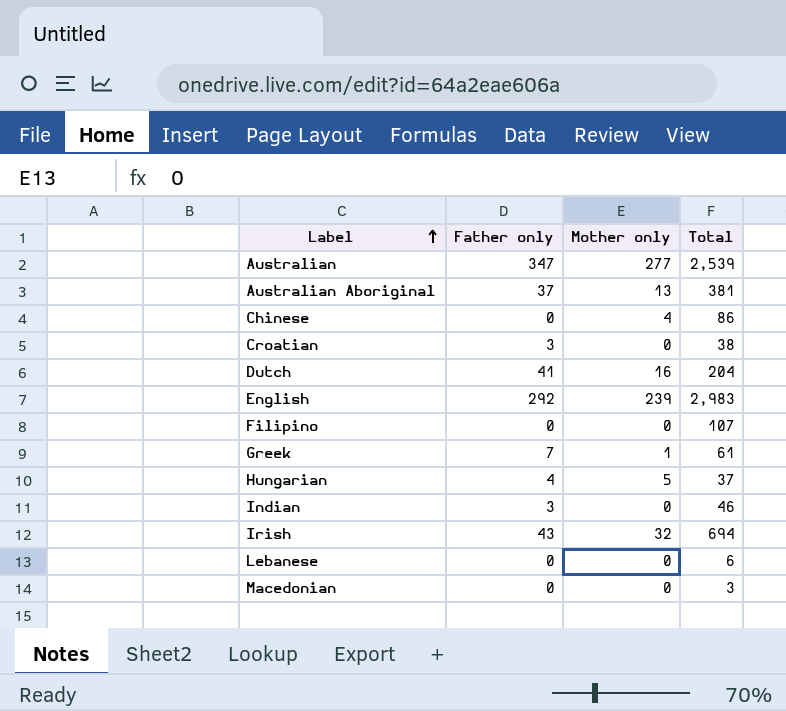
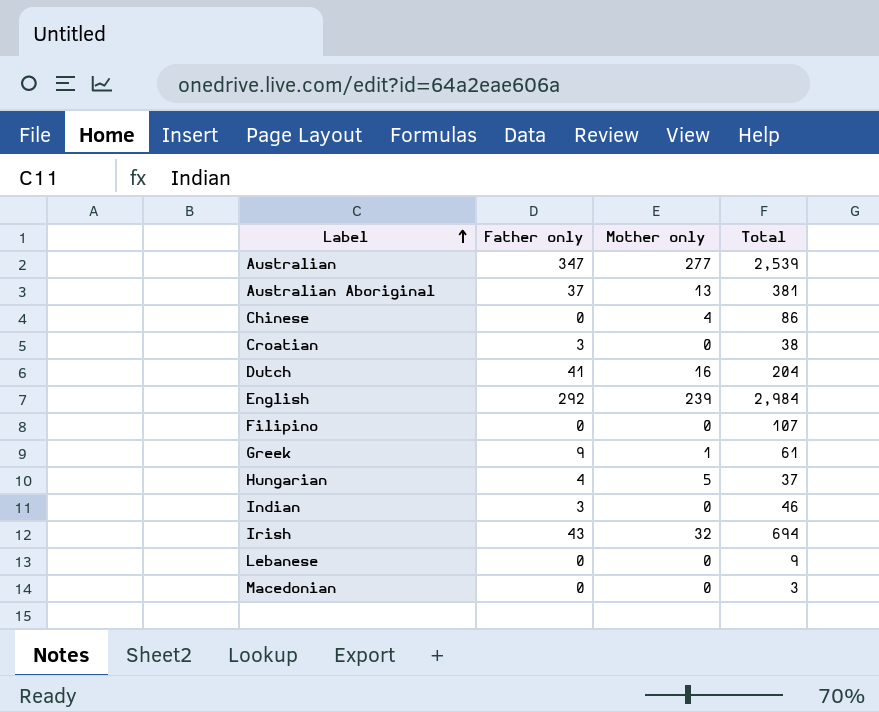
English | Total: 2,983 -> 2,984
Greek | Father only: 7 -> 9
Lebanese | Total: 6 -> 9

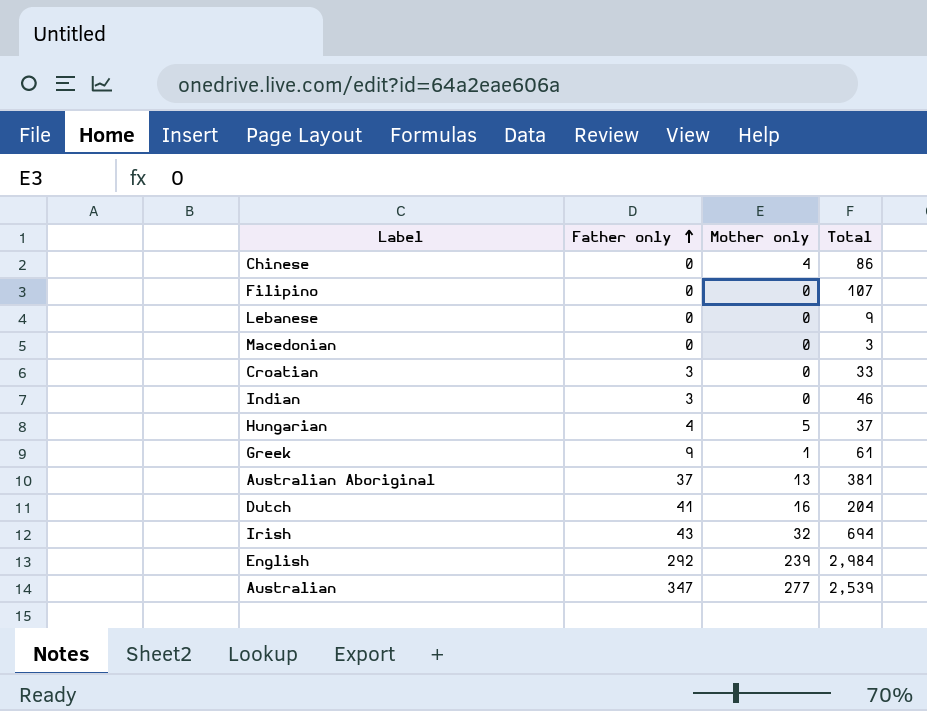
row order: Label ascending -> Father only ascending
Croatian | Total: 38 -> 33

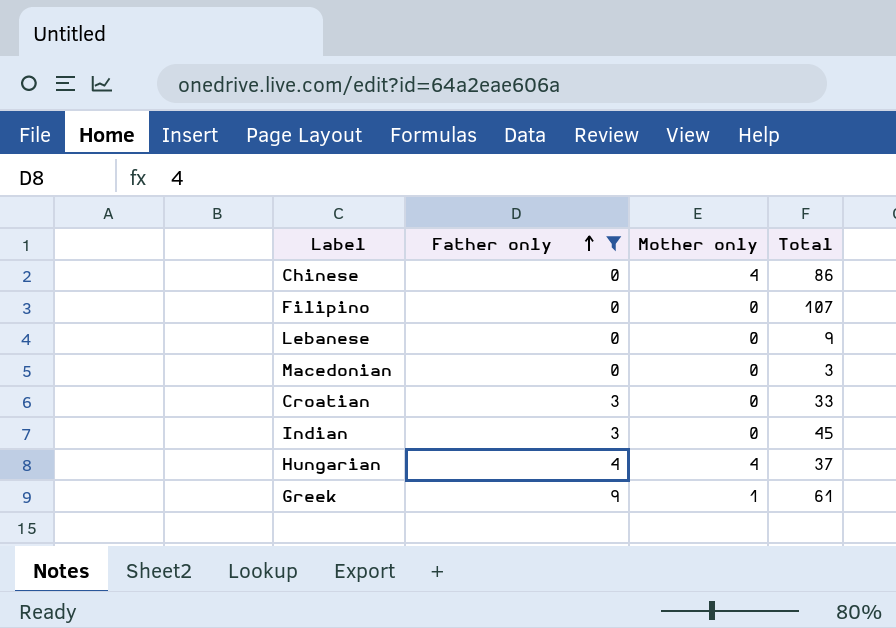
filter: none -> Father only <= 9
Indian | Total: 46 -> 45
Hungarian | Mother only: 5 -> 4

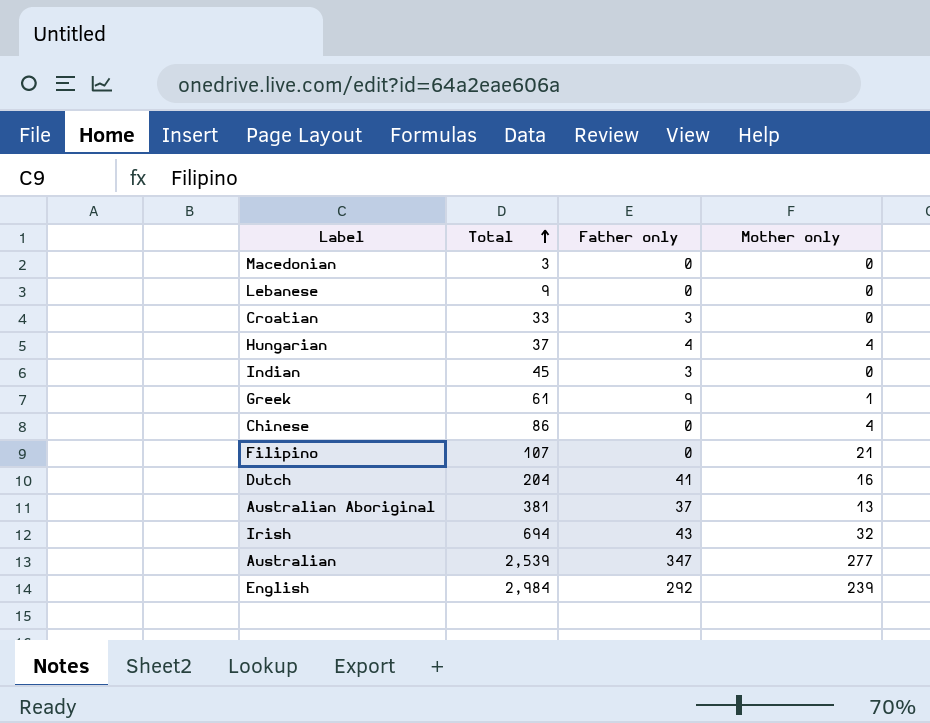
filter: Father only <= 9 -> none
row order: Father only ascending -> Total ascending
column Total | position: 4 -> 2
Filipino | Mother only: 0 -> 21

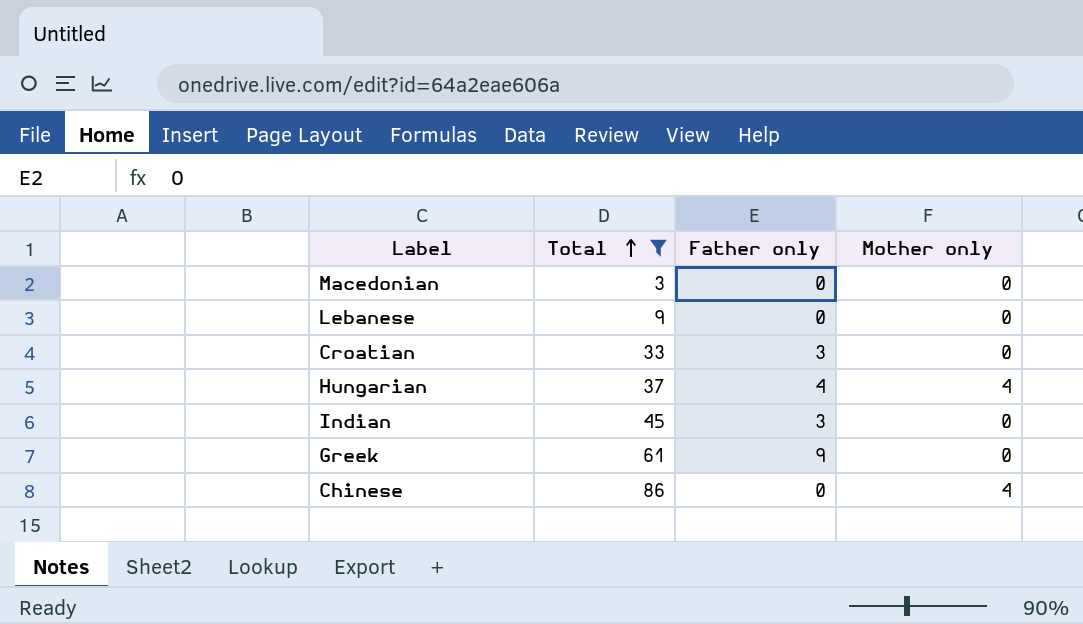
filter: none -> Total <= 86
Greek | Mother only: 1 -> 0

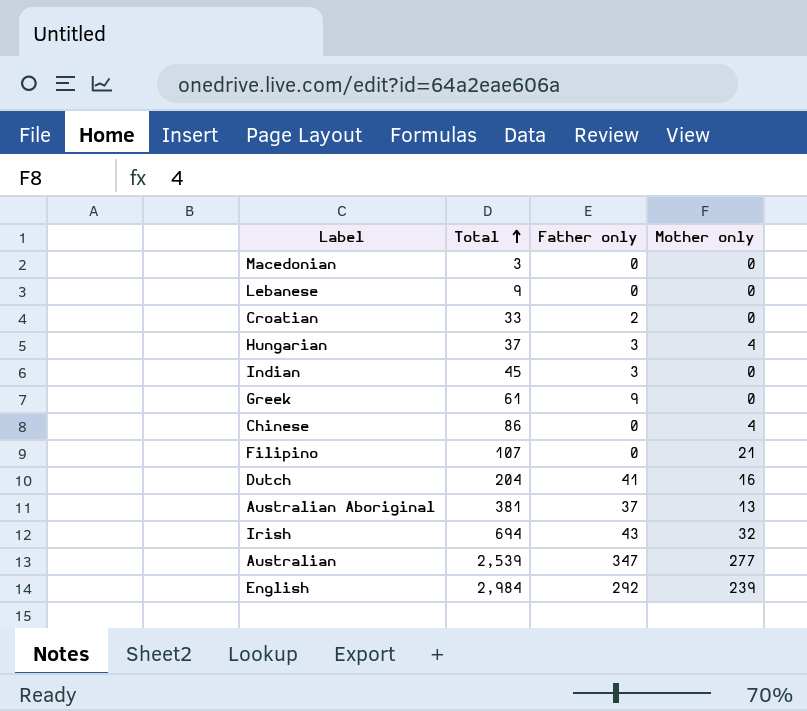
filter: Total <= 86 -> none
Croatian | Father only: 3 -> 2
Hungarian | Father only: 4 -> 3

